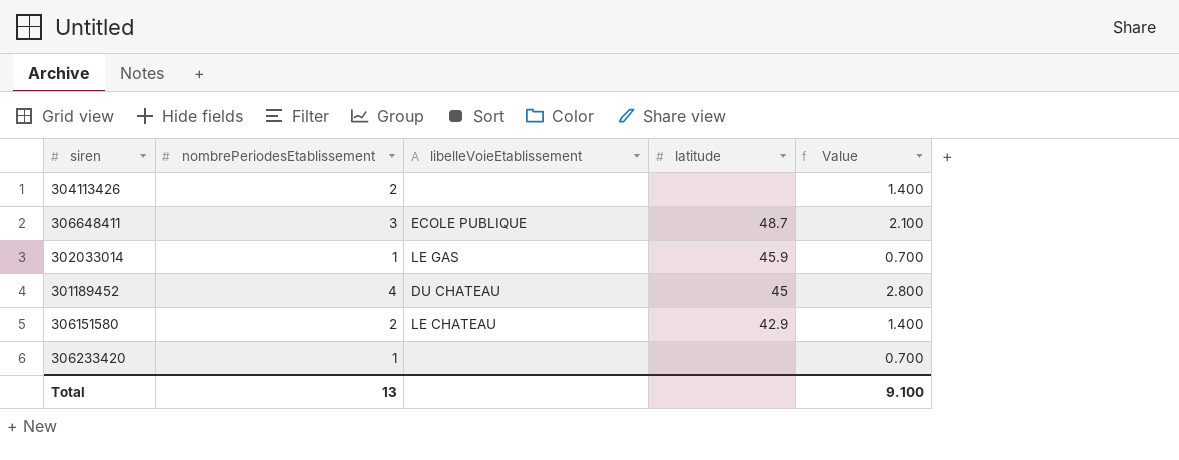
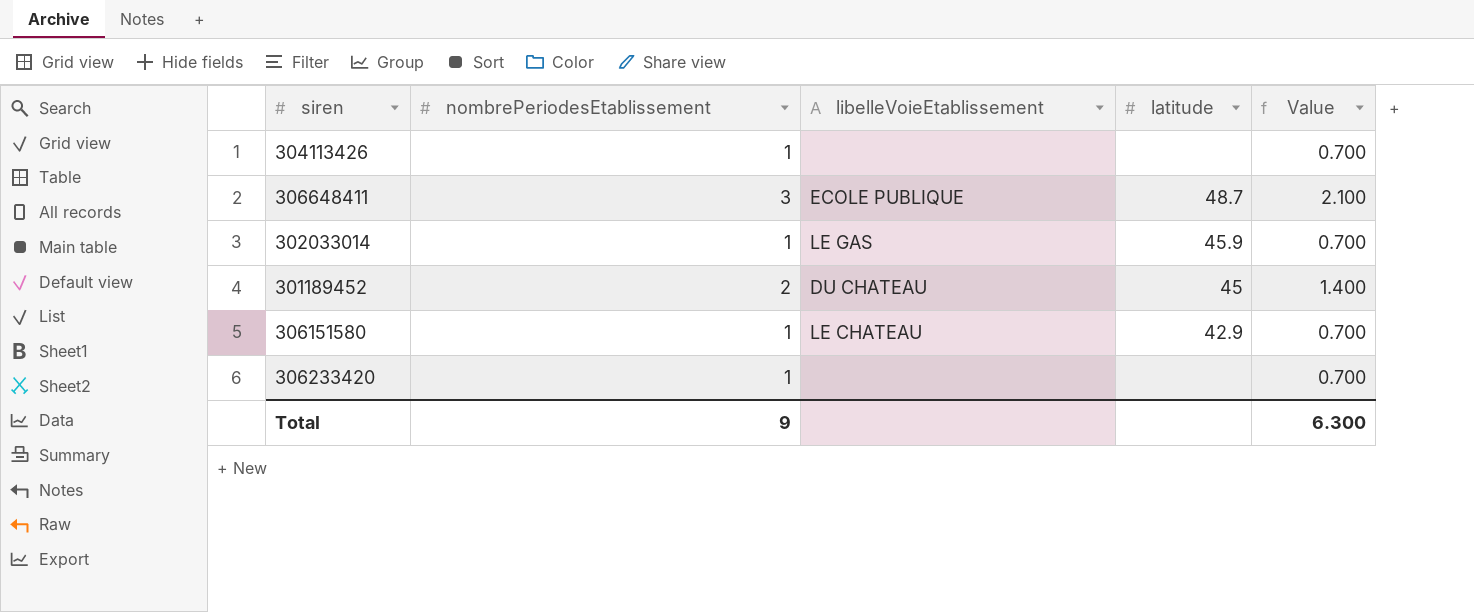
304113426 | nombrePeriodesEtablissement: 2 -> 1
304113426 | Value: 1.400 -> 0.700
301189452 | nombrePeriodesEtablissement: 4 -> 2
301189452 | Value: 2.800 -> 1.400
306151580 | nombrePeriodesEtablissement: 2 -> 1
306151580 | Value: 1.400 -> 0.700
Total | nombrePeriodesEtablissement: 13 -> 9
Total | Value: 9.100 -> 6.300

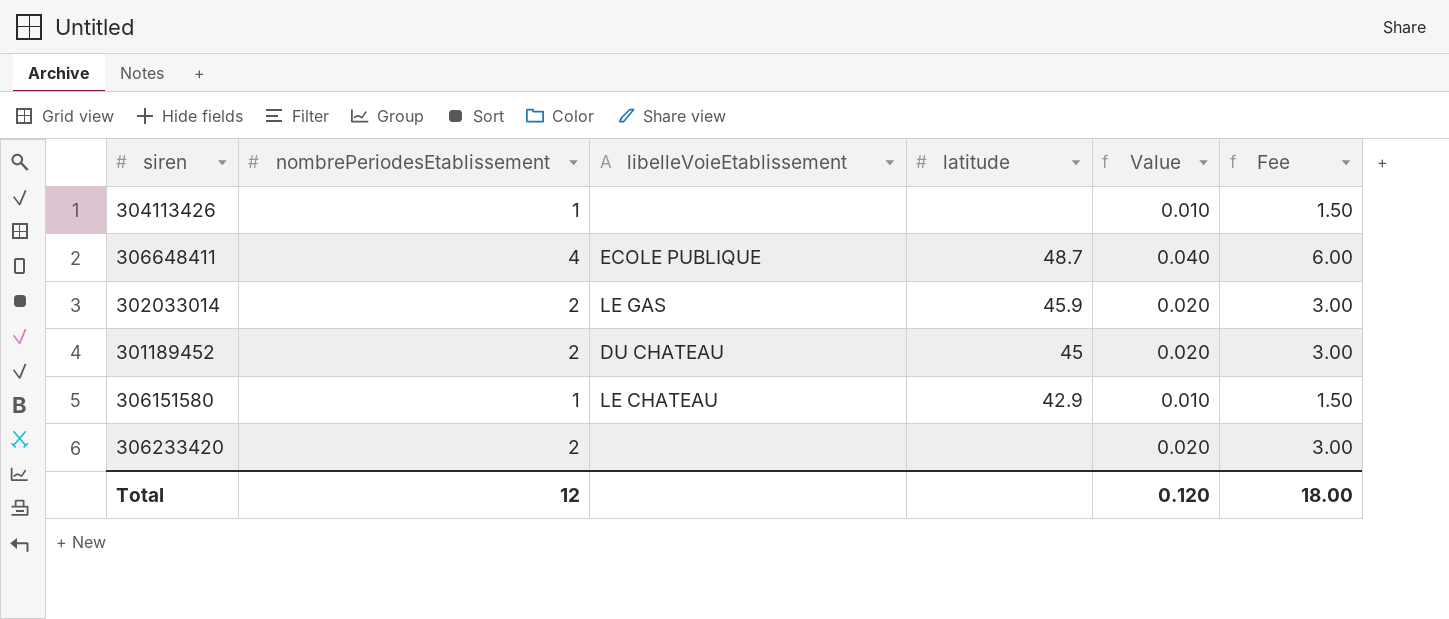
column Value | formula: [nombrePeriodesEtablissement] * 0.7 -> [nombrePeriodesEtablissement] * 0.01
column Fee | formula: none -> [nombrePeriodesEtablissement] * 1.5
306648411 | nombrePeriodesEtablissement: 3 -> 4
302033014 | nombrePeriodesEtablissement: 1 -> 2
306233420 | nombrePeriodesEtablissement: 1 -> 2
Total | nombrePeriodesEtablissement: 9 -> 12
Total | Value: 6.300 -> 0.120

